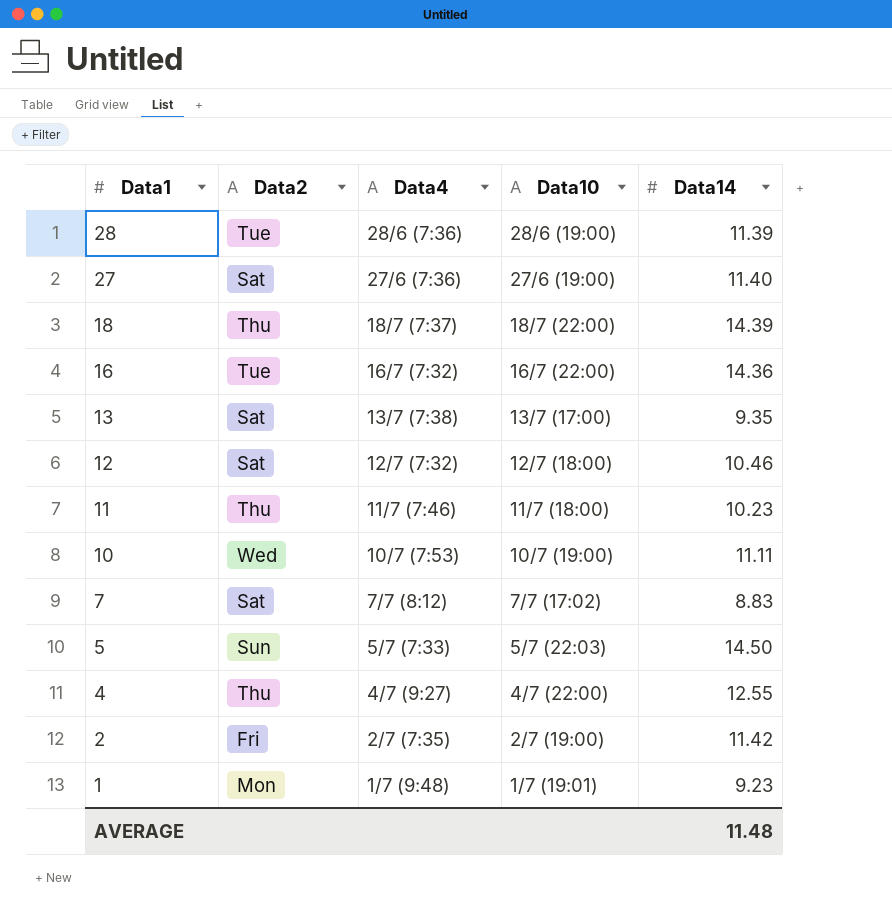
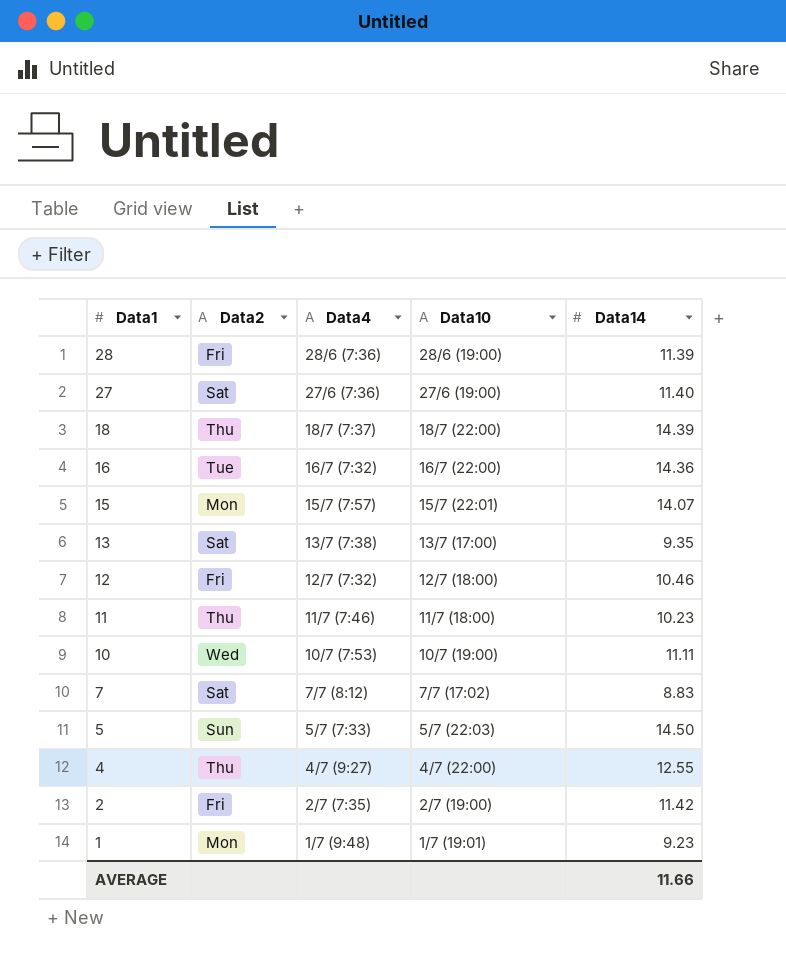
28 | Data2: Tue -> Fri
row 15: none -> Mon | 15/7 (7:57) | 15/7 (22:01) | 14.07
12 | Data2: Sat -> Fri
AVERAGE | Data14: 11.48 -> 11.66

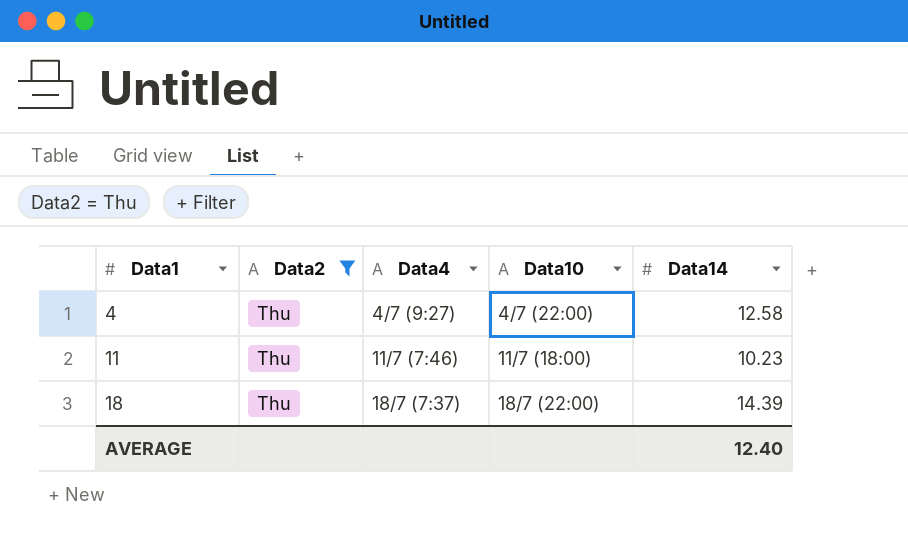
filter: none -> Data2 = Thu
row order: Data1 descending -> Data1 ascending
4 | Data14: 12.55 -> 12.58
AVERAGE | Data14: 11.66 -> 12.40

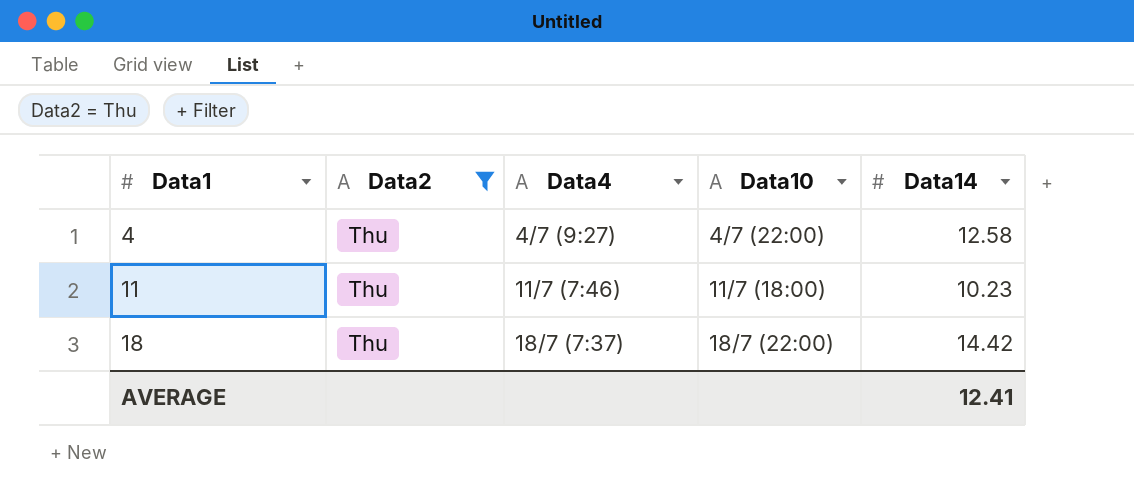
18 | Data14: 14.39 -> 14.42
AVERAGE | Data14: 12.40 -> 12.41

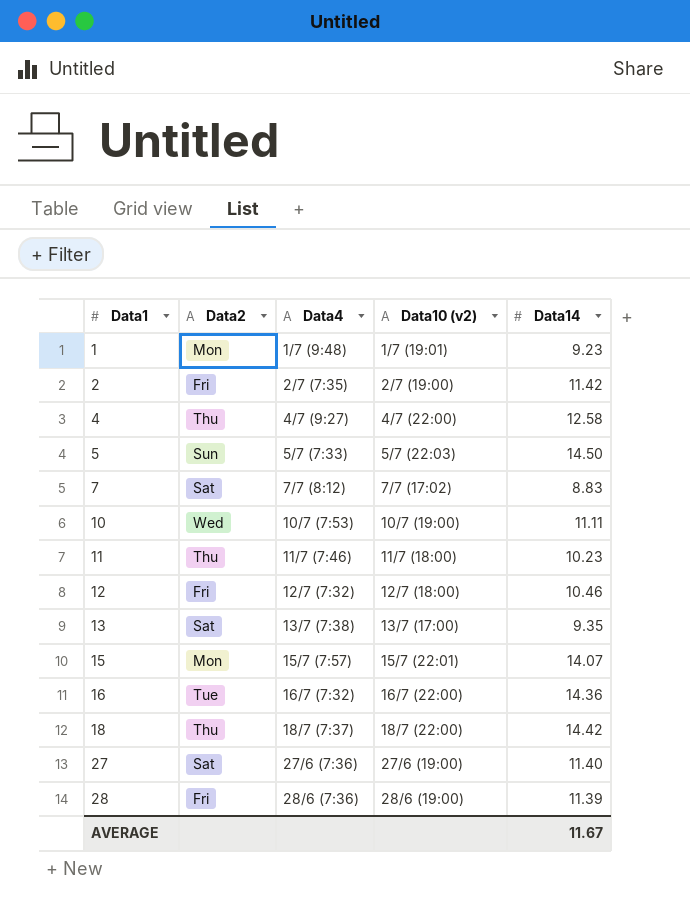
filter: Data2 = Thu -> none
column name: Data10 -> Data10 (v2)
AVERAGE | Data14: 12.41 -> 11.67

